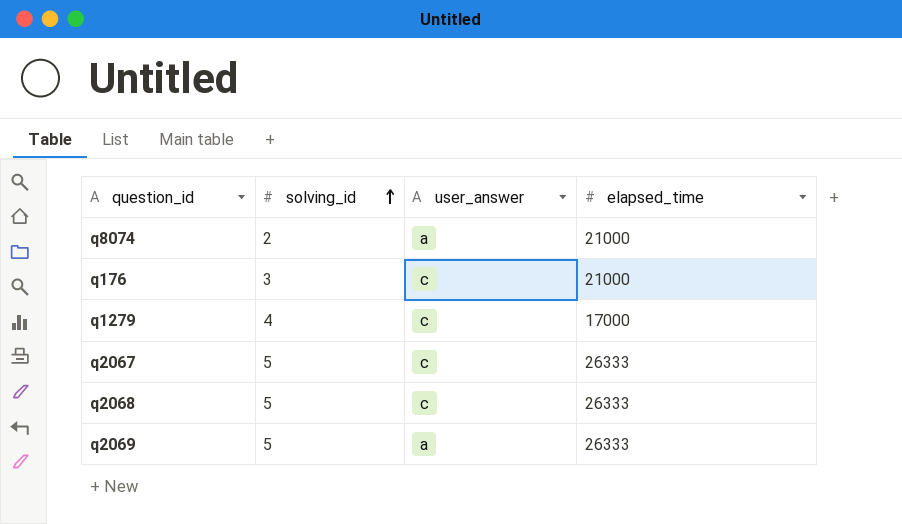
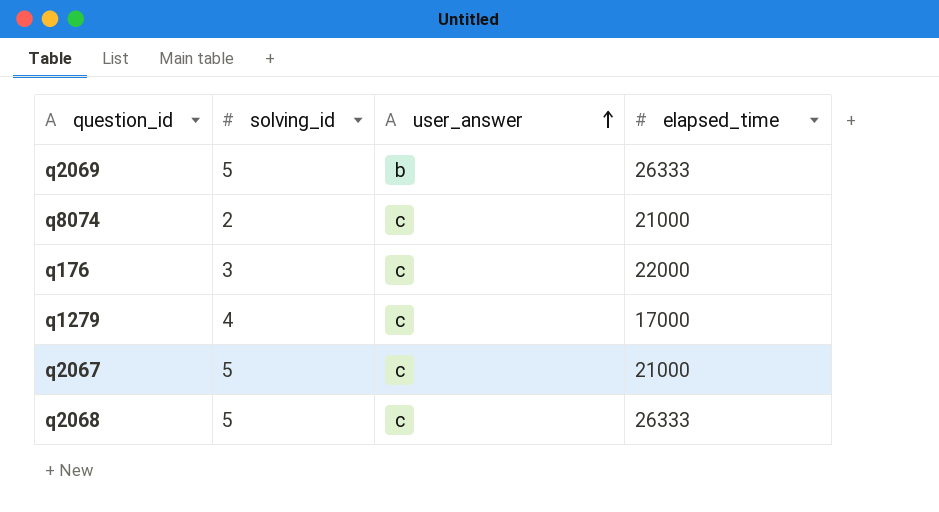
row order: solving_id ascending -> user_answer ascending
q2069 | user_answer: a -> b
q8074 | user_answer: a -> c
q176 | elapsed_time: 21000 -> 22000
q2067 | elapsed_time: 26333 -> 21000

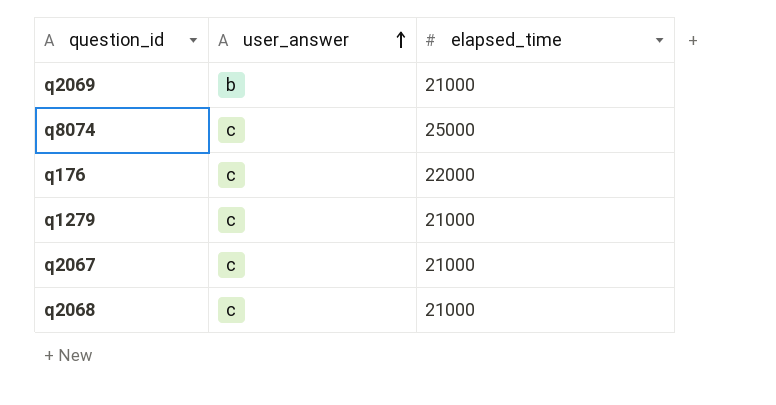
column solving_id | position: 2 -> none
q2069 | elapsed_time: 26333 -> 21000
q8074 | elapsed_time: 21000 -> 25000
q1279 | elapsed_time: 17000 -> 21000
q2068 | elapsed_time: 26333 -> 21000

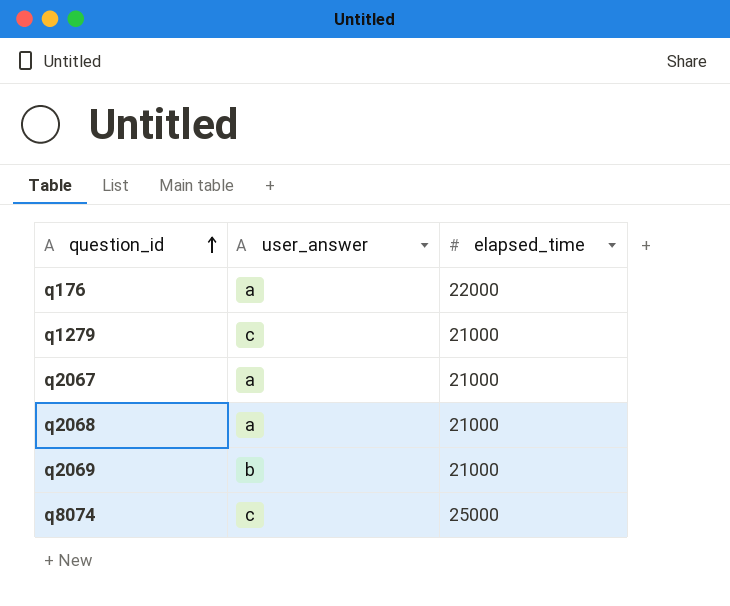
row order: user_answer ascending -> question_id ascending
q176 | user_answer: c -> a
q2067 | user_answer: c -> a
q2068 | user_answer: c -> a

